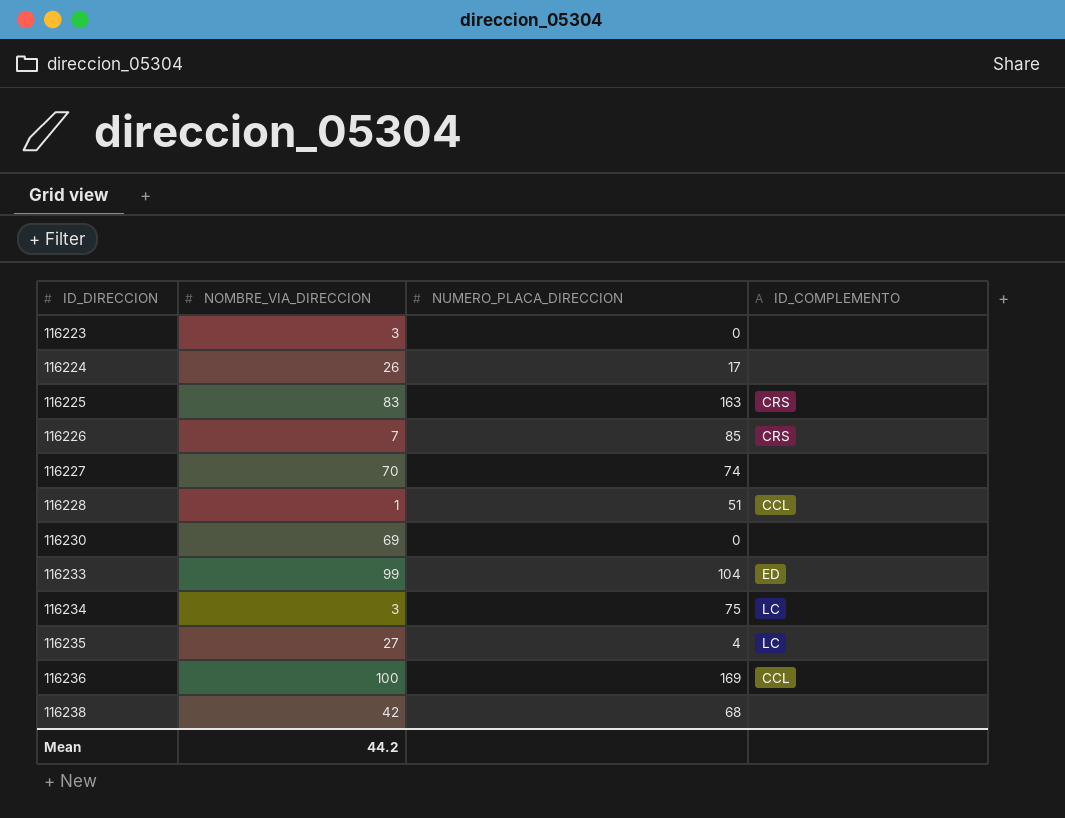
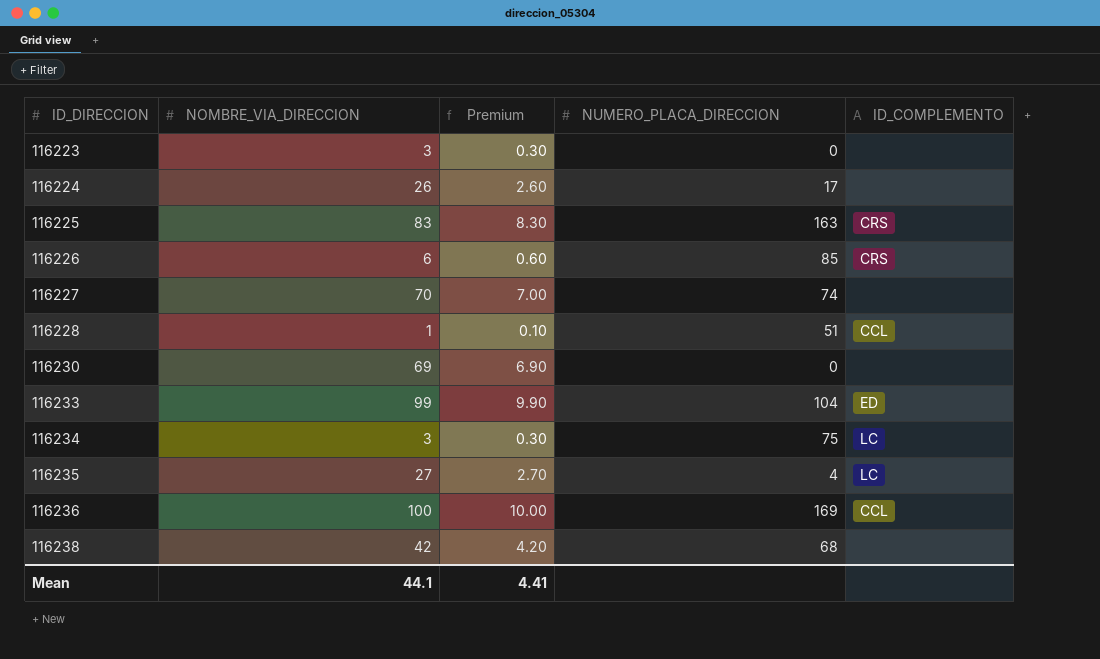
column Premium | formula: none -> [NOMBRE_VIA_DIRECCION] * 0.1
116226 | NOMBRE_VIA_DIRECCION: 7 -> 6
Mean | NOMBRE_VIA_DIRECCION: 44.2 -> 44.1

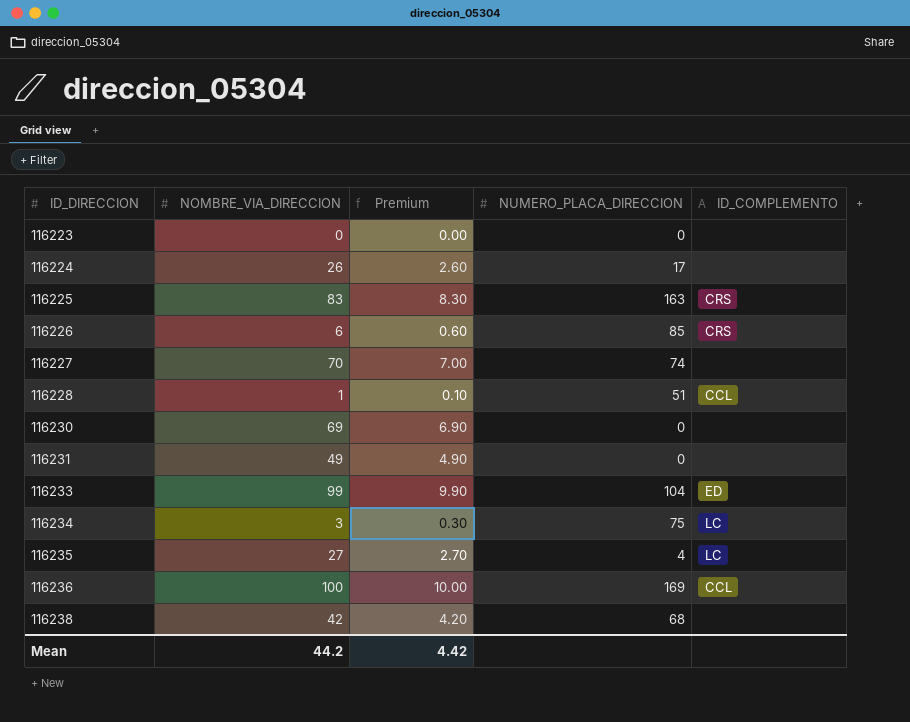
116223 | NOMBRE_VIA_DIRECCION: 3 -> 0
116223 | Premium: 0.30 -> 0.00
row 116231: none -> 49 | 4.90 | 0 | none
Mean | NOMBRE_VIA_DIRECCION: 44.1 -> 44.2
Mean | Premium: 4.41 -> 4.42

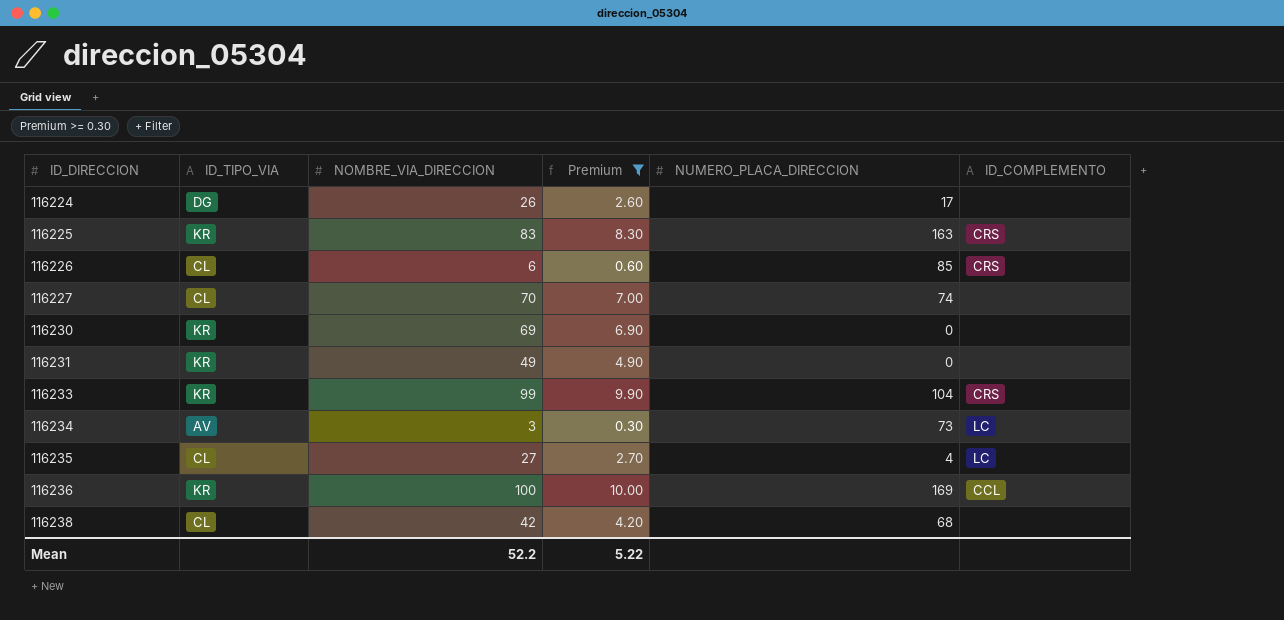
filter: none -> Premium >= 0.30
column ID_TIPO_VIA | position: none -> 2
116233 | ID_COMPLEMENTO: ED -> CRS
116234 | NUMERO_PLACA_DIRECCION: 75 -> 73
Mean | NOMBRE_VIA_DIRECCION: 44.2 -> 52.2
Mean | Premium: 4.42 -> 5.22

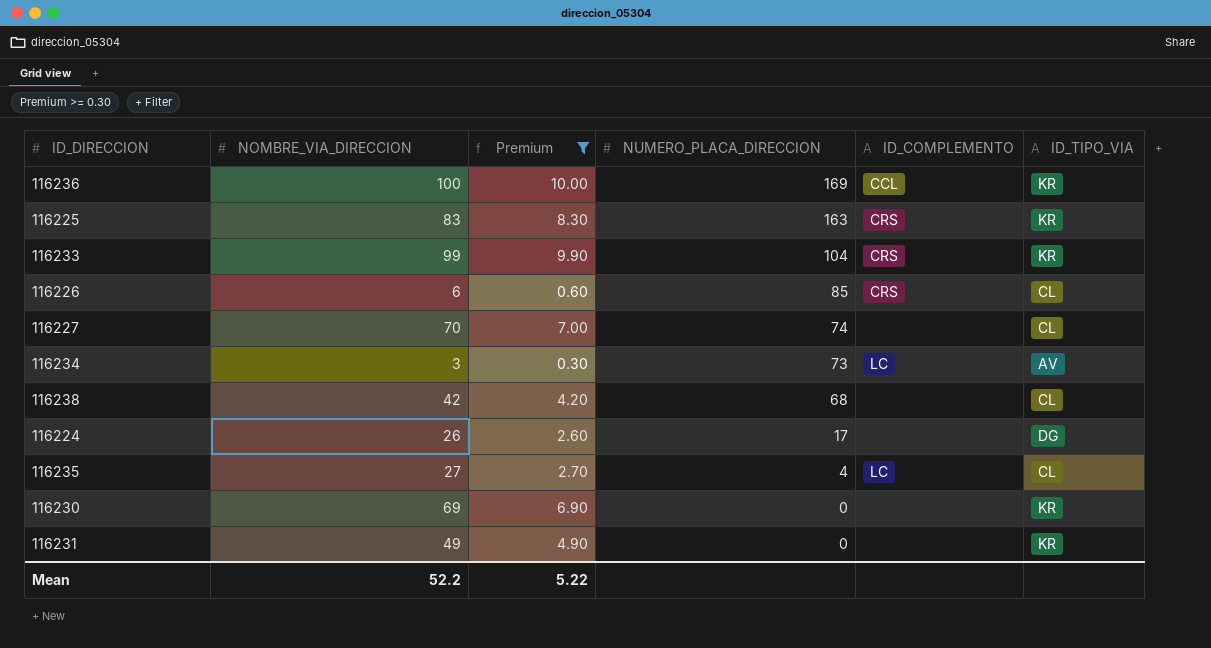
row order: ID_DIRECCION ascending -> NUMERO_PLACA_DIRECCION descending
column ID_TIPO_VIA | position: 2 -> 6

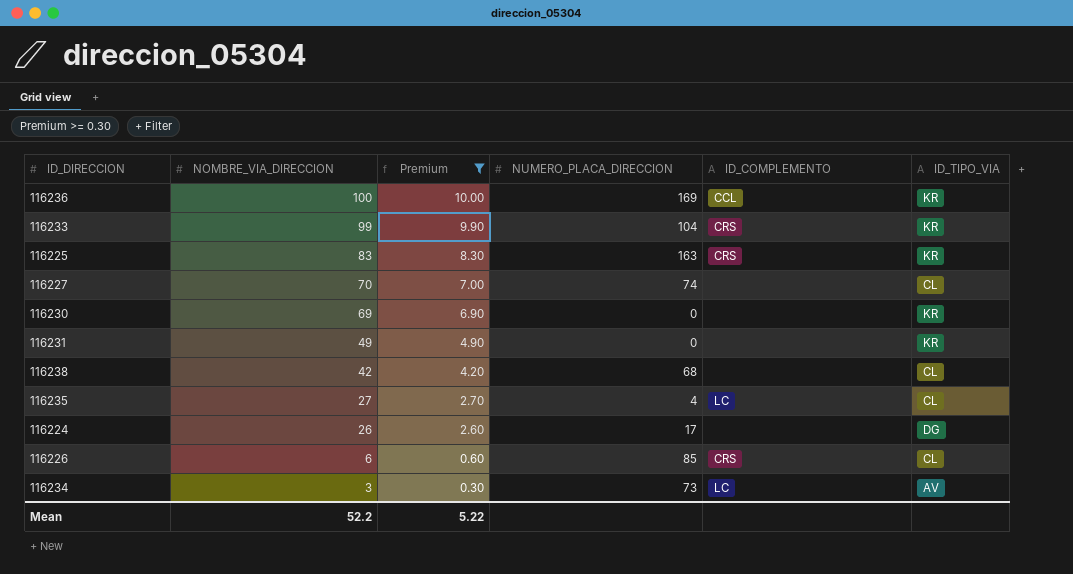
row order: NUMERO_PLACA_DIRECCION descending -> NOMBRE_VIA_DIRECCION descending

